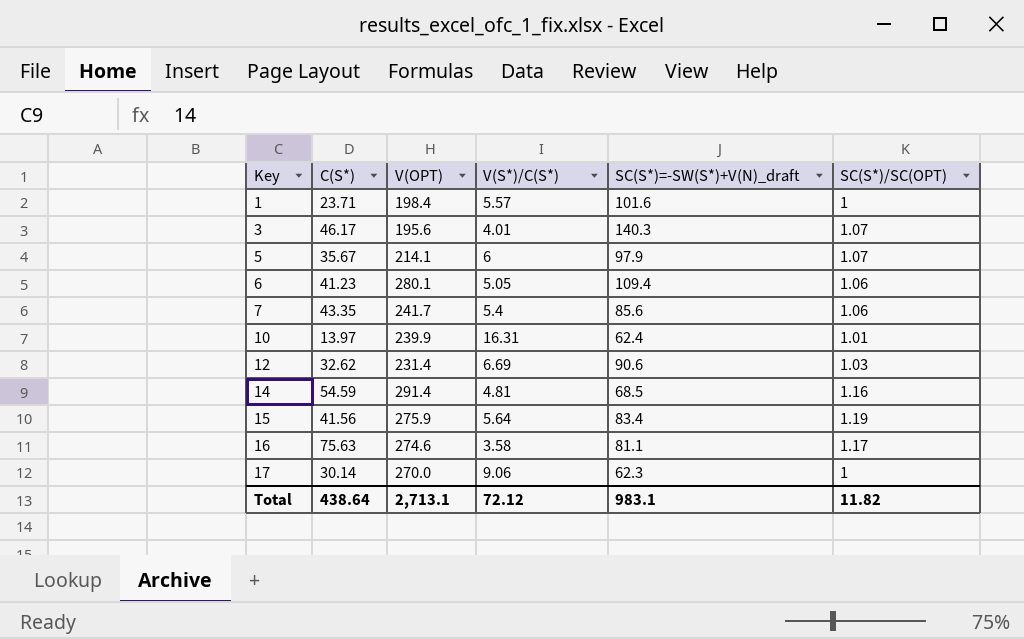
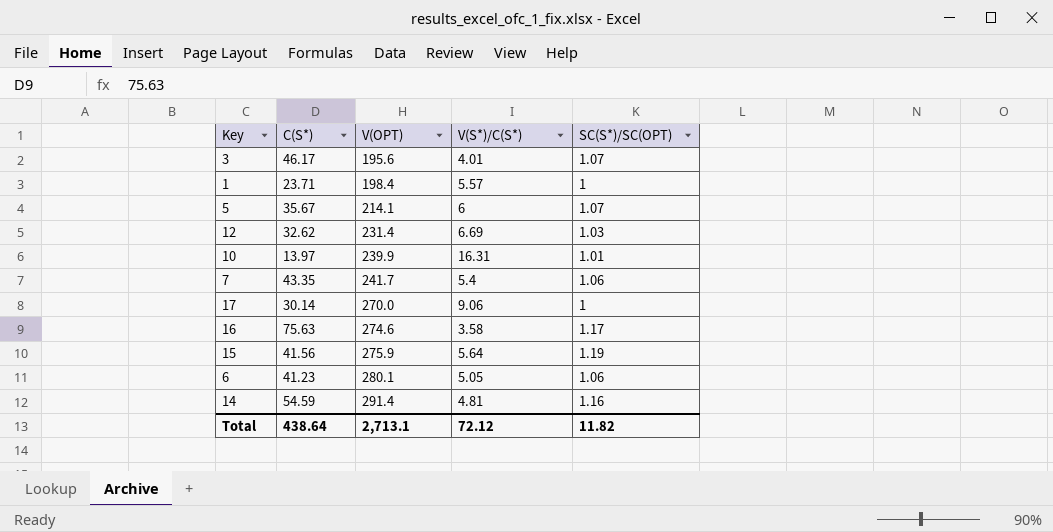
row order: Key ascending -> V(OPT) ascending
column SC(S*)=-SW(S*)+V(N)_draft | position: 5 -> none

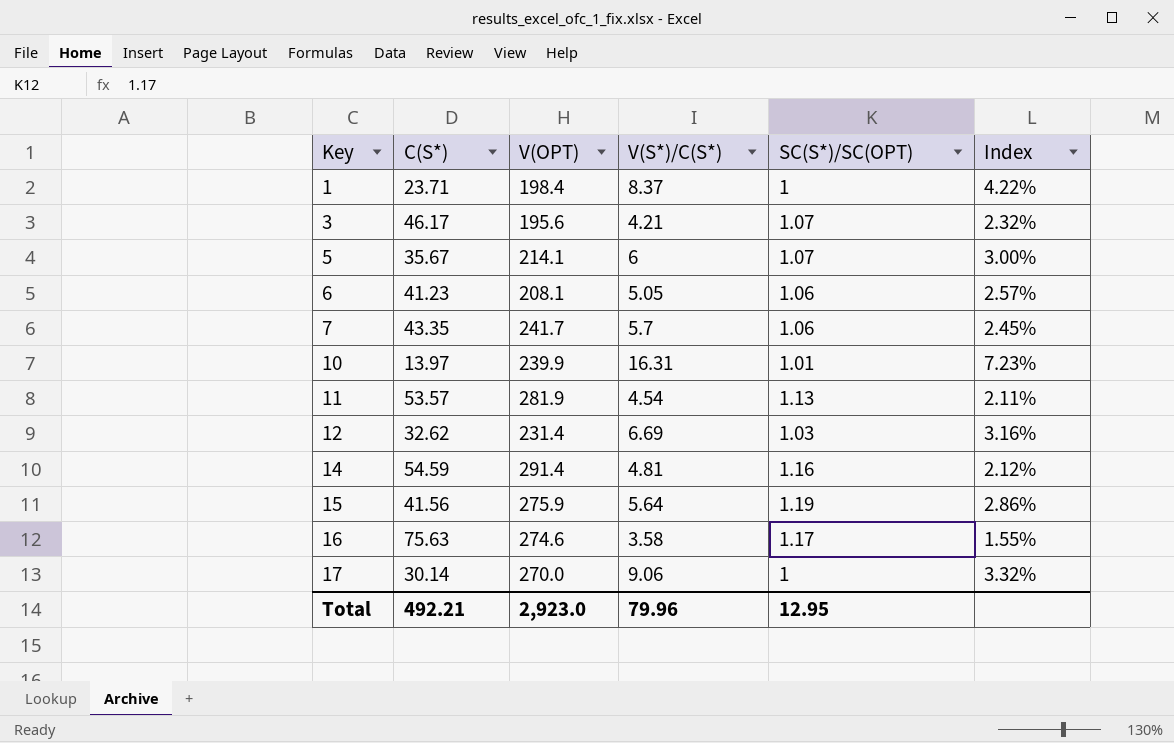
row order: V(OPT) ascending -> Key ascending
column Index | formula: none -> [SC(S*)/SC(OPT)] / [C(S*)]
1 | V(S*)/C(S*): 5.57 -> 8.37
3 | V(S*)/C(S*): 4.01 -> 4.21
6 | V(OPT): 280.1 -> 208.1
7 | V(S*)/C(S*): 5.4 -> 5.7
row 11: none -> 53.57 | 281.9 | 4.54 | 1.13 | 2.11%
Total | C(S*): 438.64 -> 492.21
Total | V(OPT): 2,713.1 -> 2,923.0
Total | V(S*)/C(S*): 72.12 -> 79.96
Total | SC(S*)/SC(OPT): 11.82 -> 12.95

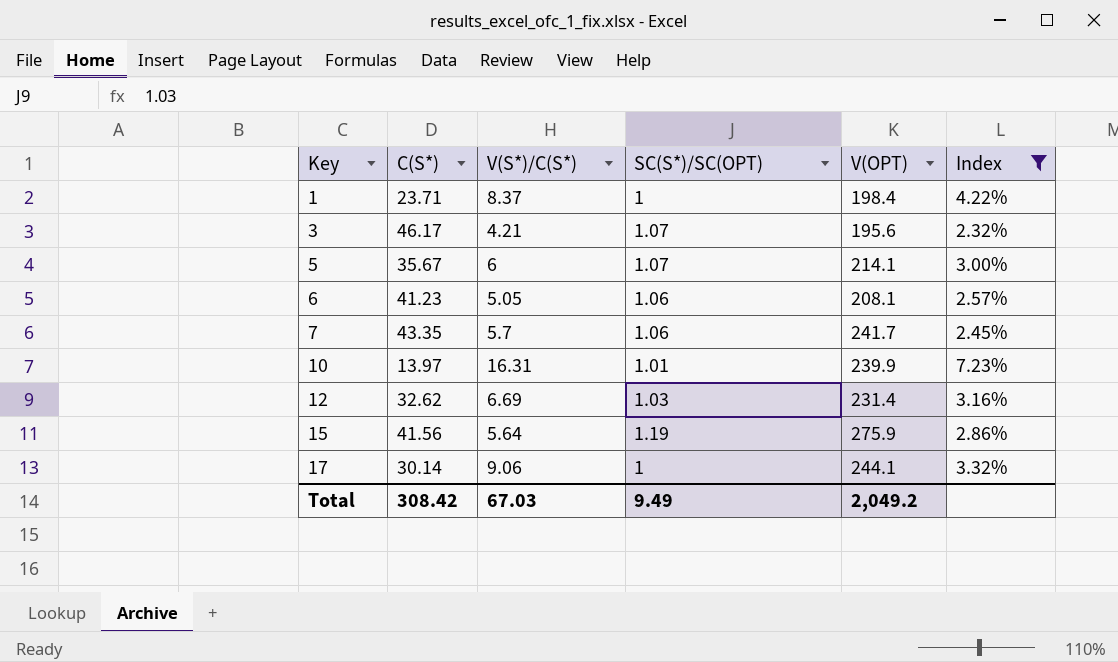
filter: none -> Index >= 2.32%
column V(OPT) | position: 3 -> 5
17 | V(OPT): 270.0 -> 244.1
Total | C(S*): 492.21 -> 308.42
Total | V(S*)/C(S*): 79.96 -> 67.03
Total | SC(S*)/SC(OPT): 12.95 -> 9.49
Total | V(OPT): 2,923.0 -> 2,049.2

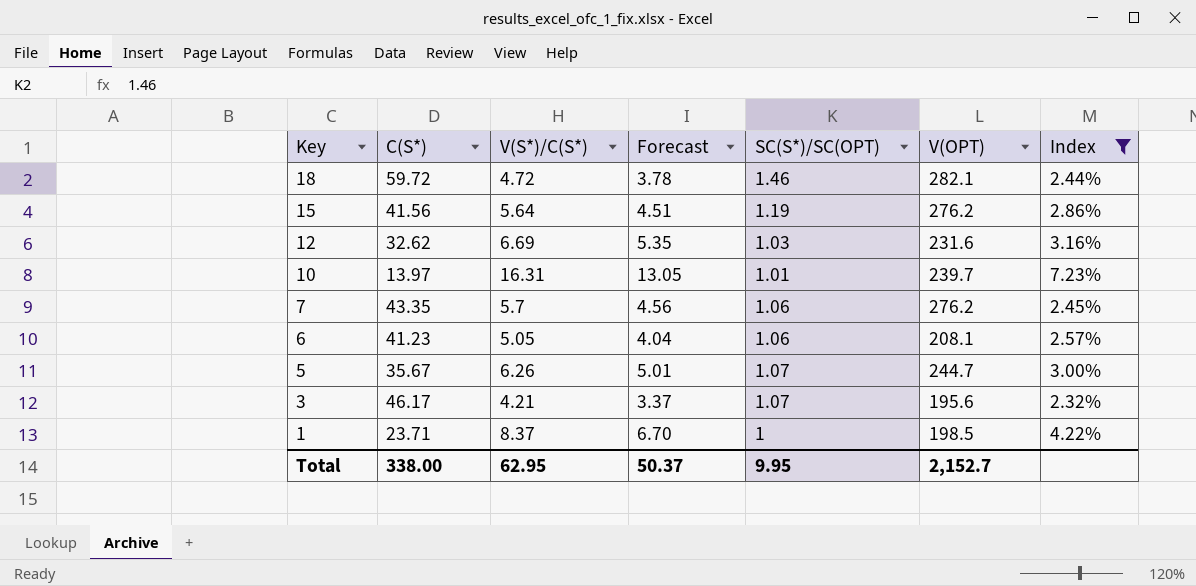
row order: Key ascending -> Key descending
column Forecast | formula: none -> [V(S*)/C(S*)] * 0.8
row 17: 30.14 | 9.06 | 1 | 244.1 | 3.32% -> none
row 18: none -> 59.72 | 4.72 | 3.78 | 1.46 | 282.1 | 2.44%
15 | V(OPT): 275.9 -> 276.2
12 | V(OPT): 231.4 -> 231.6
10 | V(OPT): 239.9 -> 239.7
7 | V(OPT): 241.7 -> 276.2
5 | V(S*)/C(S*): 6 -> 6.26
5 | V(OPT): 214.1 -> 244.7
1 | V(OPT): 198.4 -> 198.5
Total | C(S*): 308.42 -> 338.00
Total | V(S*)/C(S*): 67.03 -> 62.95
Total | SC(S*)/SC(OPT): 9.49 -> 9.95
Total | V(OPT): 2,049.2 -> 2,152.7

